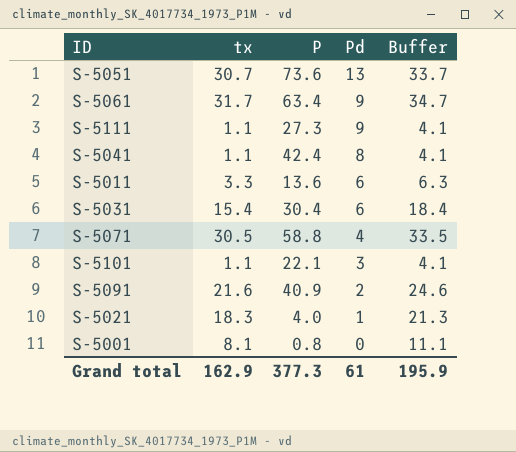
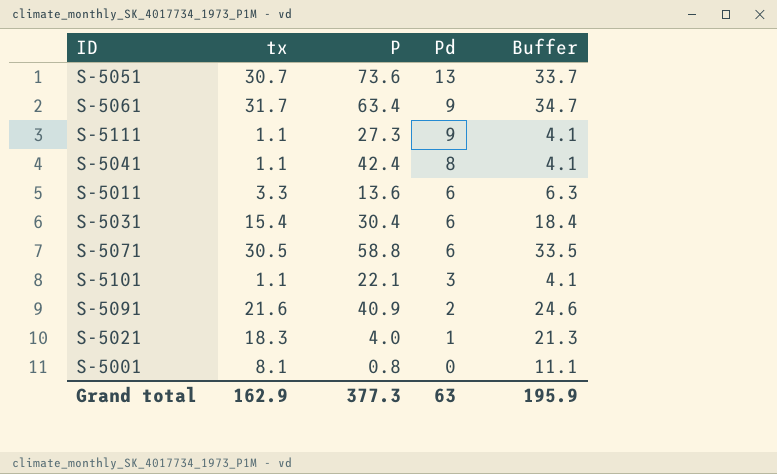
S-5071 | Pd: 4 -> 6
Grand total | Pd: 61 -> 63

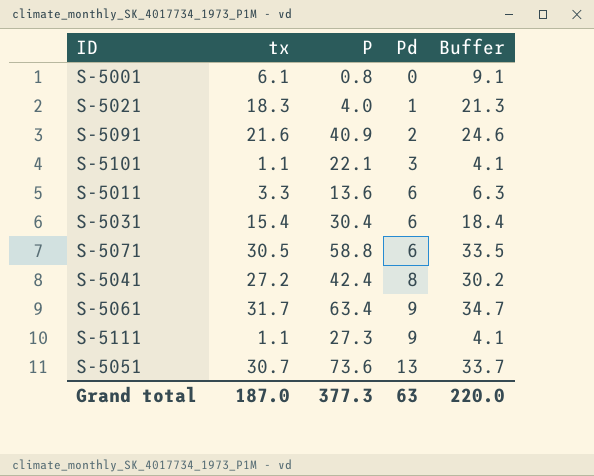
row order: Pd descending -> Pd ascending
S-5001 | tx: 8.1 -> 6.1
S-5001 | Buffer: 11.1 -> 9.1
S-5041 | tx: 1.1 -> 27.2
S-5041 | Buffer: 4.1 -> 30.2
Grand total | tx: 162.9 -> 187.0
Grand total | Buffer: 195.9 -> 220.0

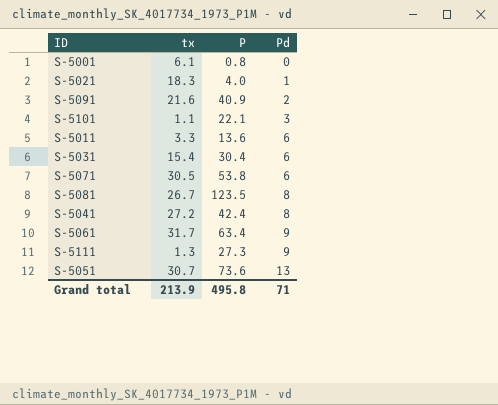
column Buffer | formula: [tx] + 3 -> none
S-5071 | P: 58.8 -> 53.8
row S-5081: none -> 26.7 | 123.5 | 8
S-5111 | tx: 1.1 -> 1.3
Grand total | tx: 187.0 -> 213.9
Grand total | P: 377.3 -> 495.8
Grand total | Pd: 63 -> 71

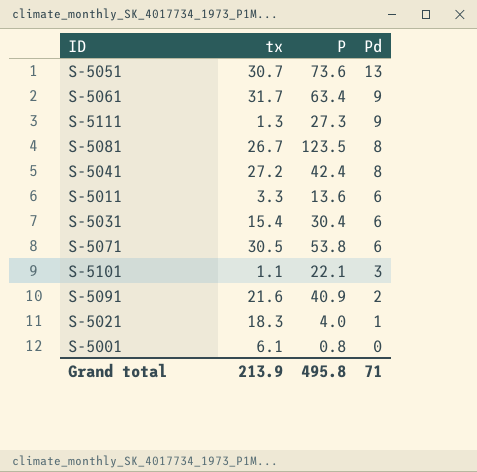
row order: Pd ascending -> Pd descending

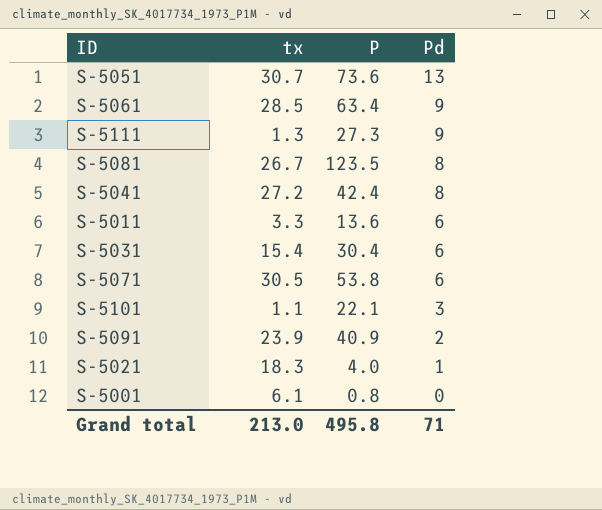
S-5061 | tx: 31.7 -> 28.5
S-5091 | tx: 21.6 -> 23.9
Grand total | tx: 213.9 -> 213.0

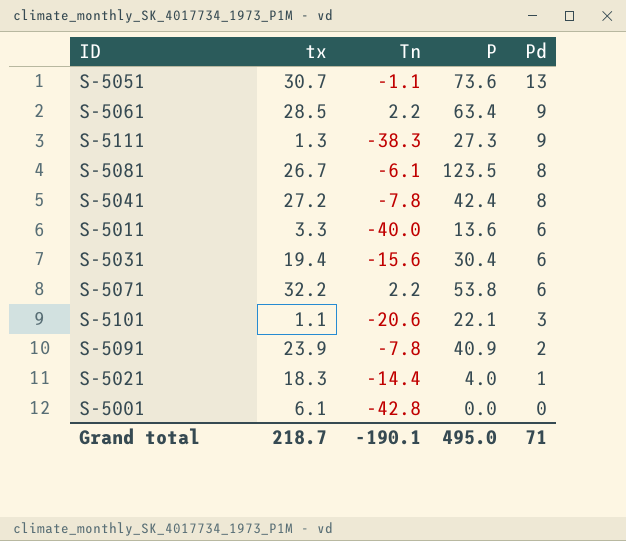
column Tn | position: none -> 3
S-5031 | tx: 15.4 -> 19.4
S-5071 | tx: 30.5 -> 32.2
S-5001 | P: 0.8 -> 0.0
Grand total | tx: 213.0 -> 218.7
Grand total | P: 495.8 -> 495.0

